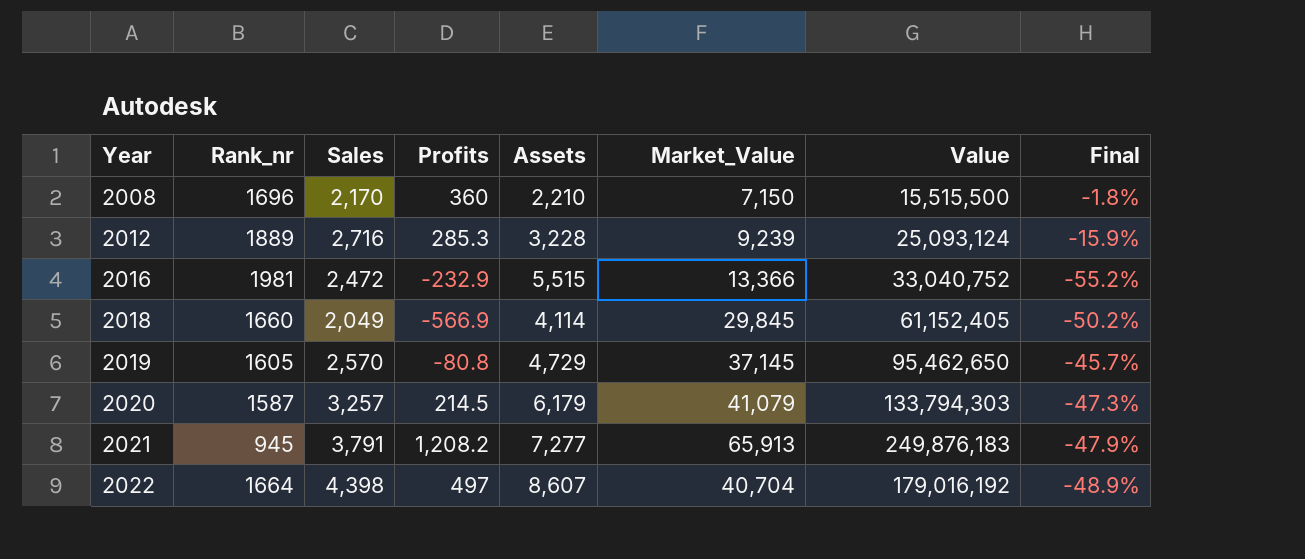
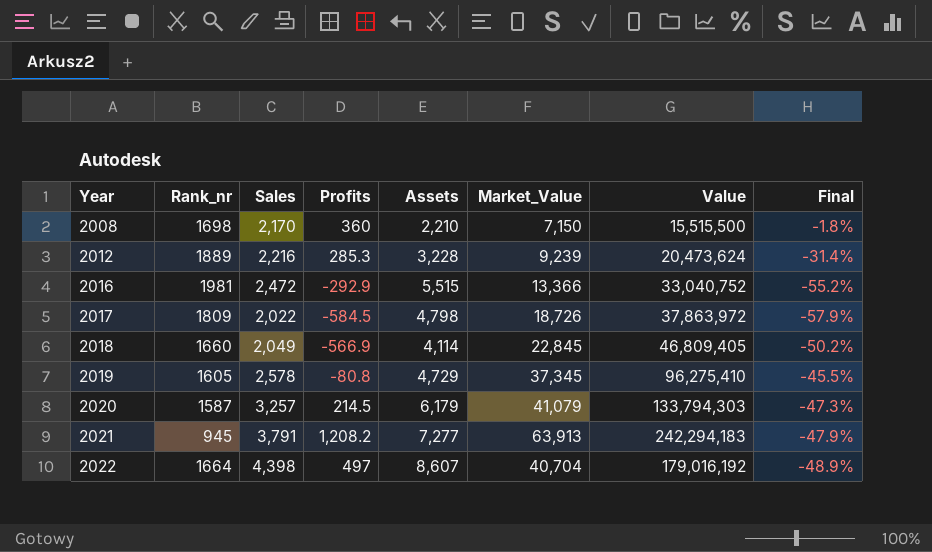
2008 | Rank_nr: 1696 -> 1698
2012 | Sales: 2,716 -> 2,216
2012 | Value: 25,093,124 -> 20,473,624
2012 | Final: -15.9% -> -31.4%
2016 | Profits: -232.9 -> -292.9
row 2017: none -> 1809 | 2,022 | -584.5 | 4,798 | 18,726 | 37,863,972 | -57.9%
2018 | Market_Value: 29,845 -> 22,845
2018 | Value: 61,152,405 -> 46,809,405
2019 | Sales: 2,570 -> 2,578
2019 | Market_Value: 37,145 -> 37,345
2019 | Value: 95,462,650 -> 96,275,410
2019 | Final: -45.7% -> -45.5%
2021 | Market_Value: 65,913 -> 63,913
2021 | Value: 249,876,183 -> 242,294,183

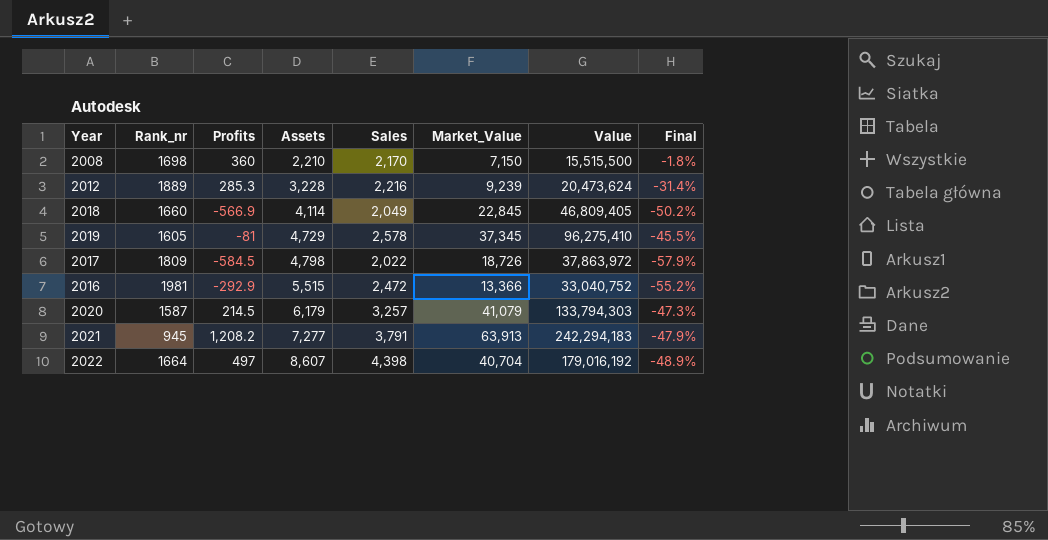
row order: Year ascending -> Assets ascending
column Sales | position: 3 -> 5
2019 | Profits: -80.8 -> -81

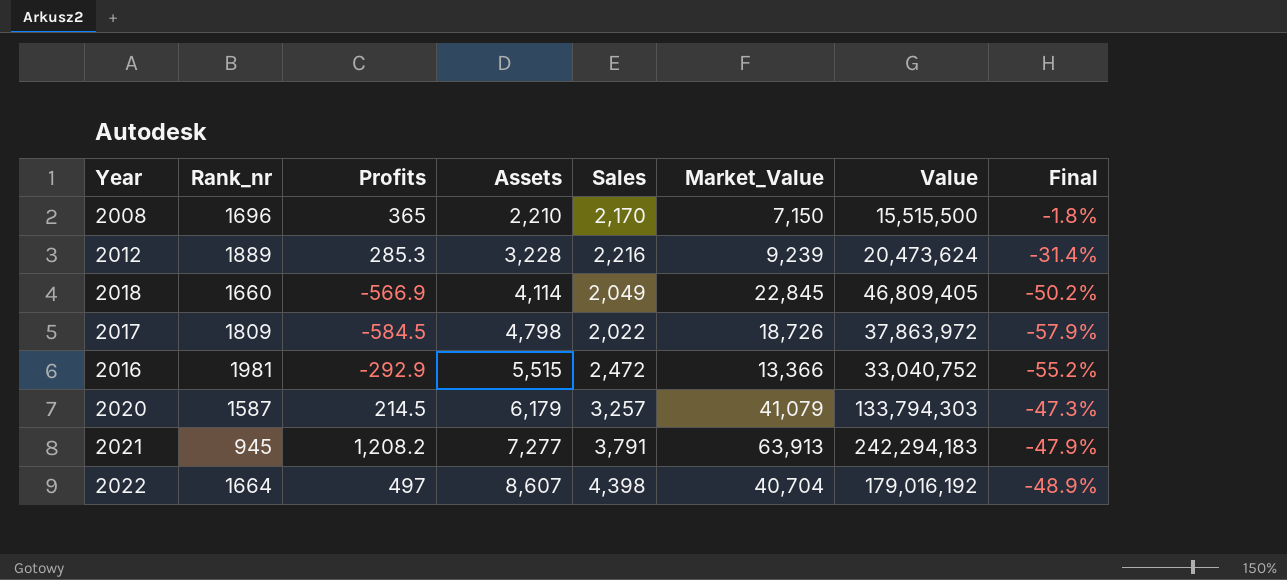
row 2019: 1605 | -81 | 4,729 | 2,578 | 37,345 | 96,275,410 | -45.5% -> none
2008 | Rank_nr: 1698 -> 1696
2008 | Profits: 360 -> 365

